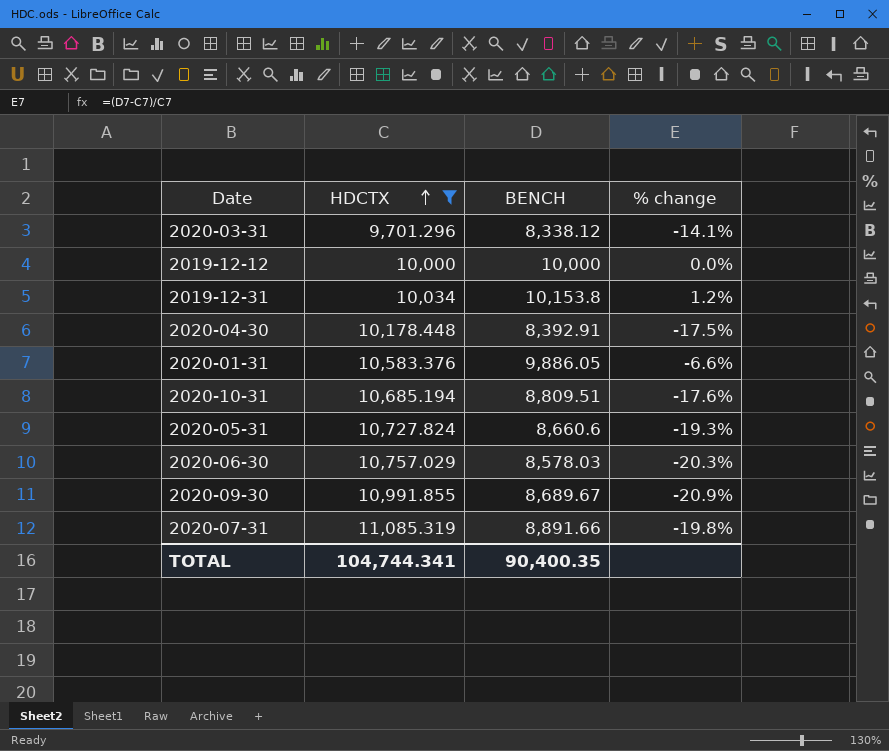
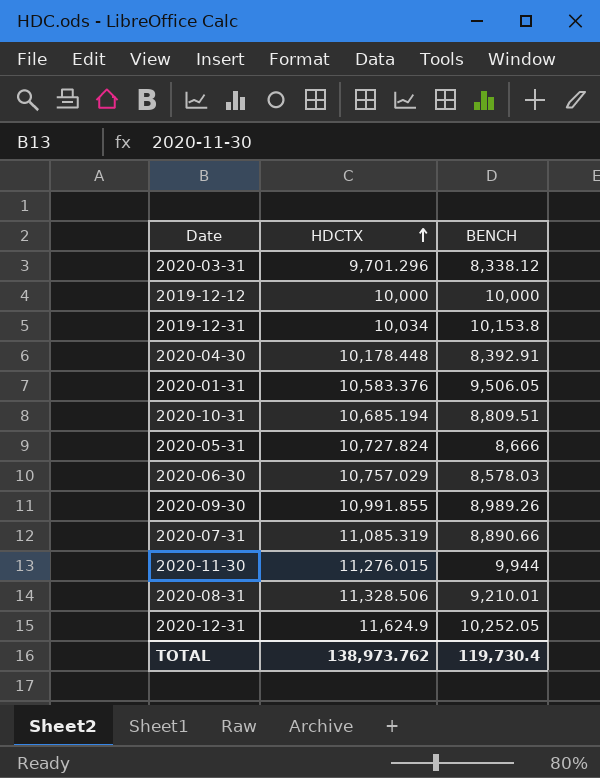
filter: HDCTX <= 11,085.319 -> none
column % change | formula: ([BENCH] - [HDCTX]) / [HDCTX] -> none
2020-01-31 | BENCH: 9,886.05 -> 9,506.05
2020-05-31 | BENCH: 8,660.6 -> 8,666
2020-09-30 | BENCH: 8,689.67 -> 8,989.26
2020-07-31 | BENCH: 8,891.66 -> 8,890.66
TOTAL | HDCTX: 104,744.341 -> 138,973.762
TOTAL | BENCH: 90,400.35 -> 119,730.4

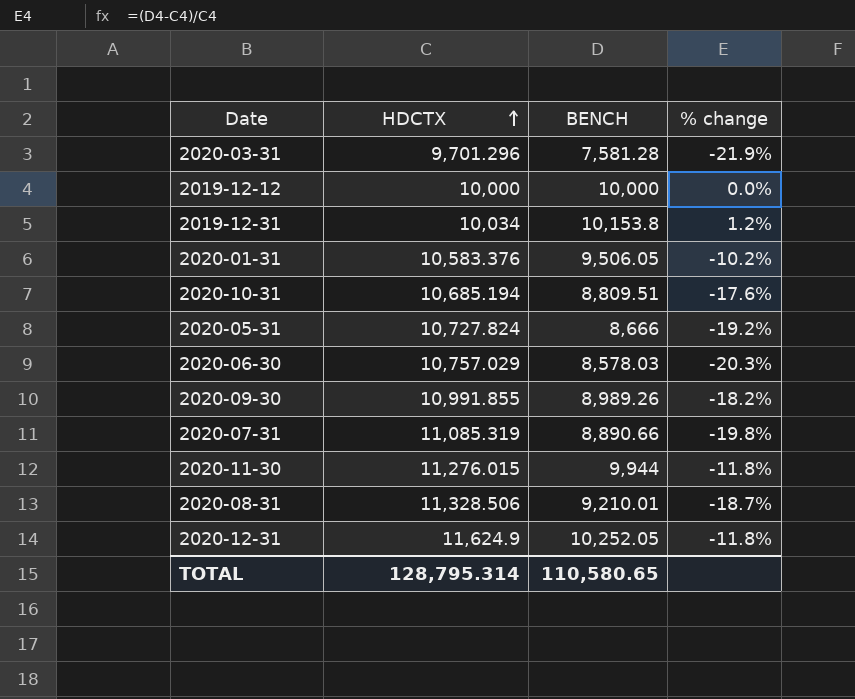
column % change | formula: none -> ([BENCH] - [HDCTX]) / [HDCTX]
row 2020-04-30: 10,178.448 | 8,392.91 -> none
2020-03-31 | BENCH: 8,338.12 -> 7,581.28
TOTAL | HDCTX: 138,973.762 -> 128,795.314
TOTAL | BENCH: 119,730.4 -> 110,580.65

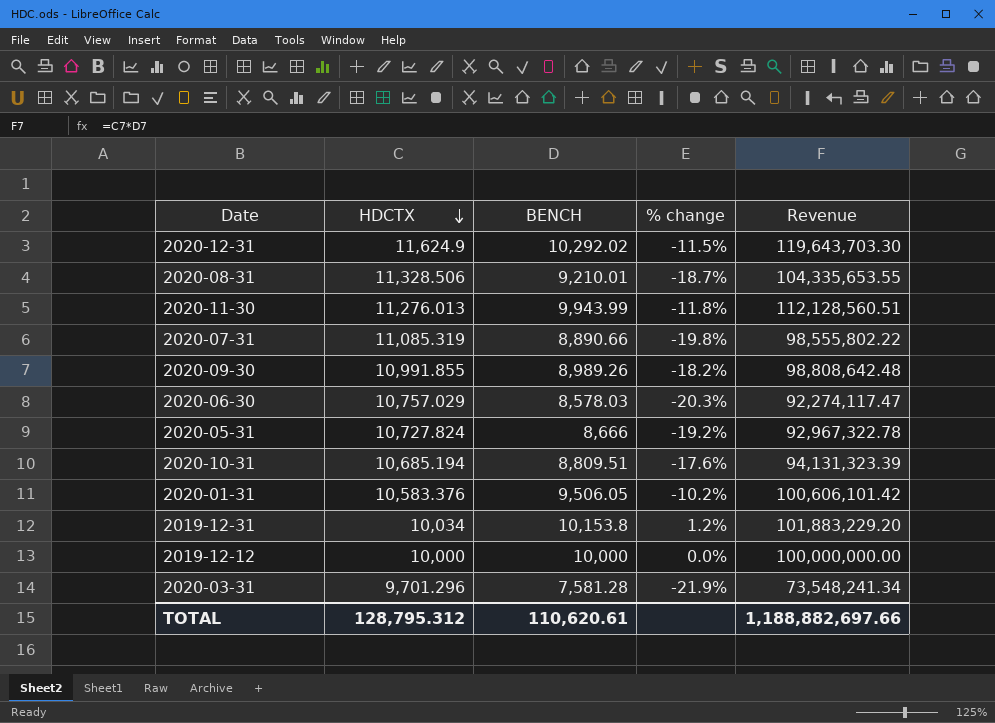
row order: HDCTX ascending -> HDCTX descending
column Revenue | formula: none -> [HDCTX] * [BENCH]
2020-12-31 | BENCH: 10,252.05 -> 10,292.02
2020-12-31 | % change: -11.8% -> -11.5%
2020-11-30 | HDCTX: 11,276.015 -> 11,276.013
2020-11-30 | BENCH: 9,944 -> 9,943.99
TOTAL | HDCTX: 128,795.314 -> 128,795.312
TOTAL | BENCH: 110,580.65 -> 110,620.61

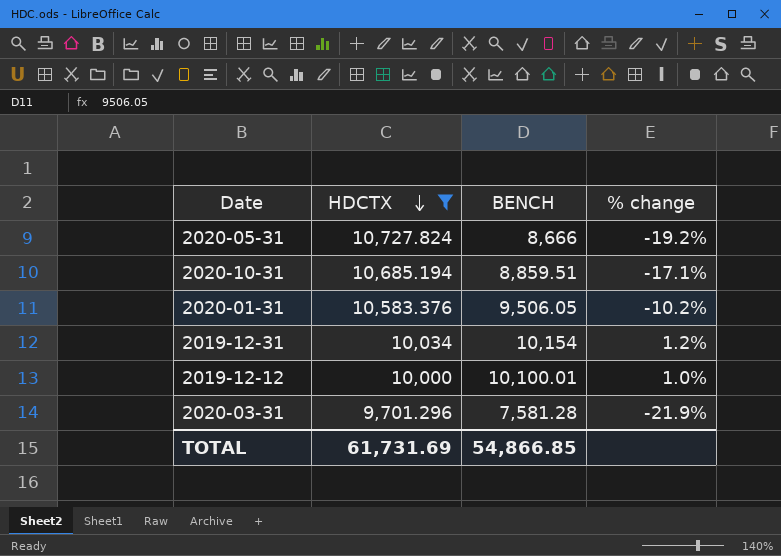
filter: none -> HDCTX <= 10,727.824
column Revenue | formula: [HDCTX] * [BENCH] -> none
2020-10-31 | BENCH: 8,809.51 -> 8,859.51
2020-10-31 | % change: -17.6% -> -17.1%
2019-12-31 | BENCH: 10,153.8 -> 10,154
2019-12-12 | BENCH: 10,000 -> 10,100.01
2019-12-12 | % change: 0.0% -> 1.0%
TOTAL | HDCTX: 128,795.312 -> 61,731.69
TOTAL | BENCH: 110,620.61 -> 54,866.85

